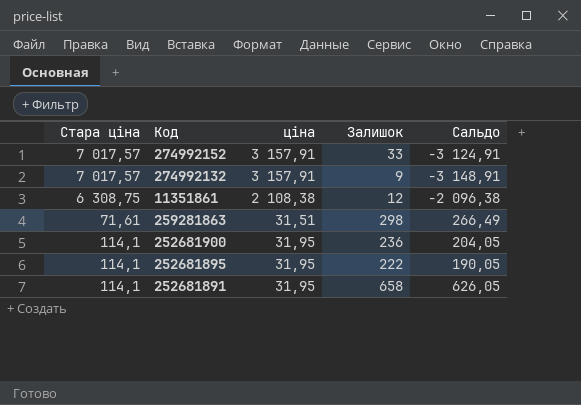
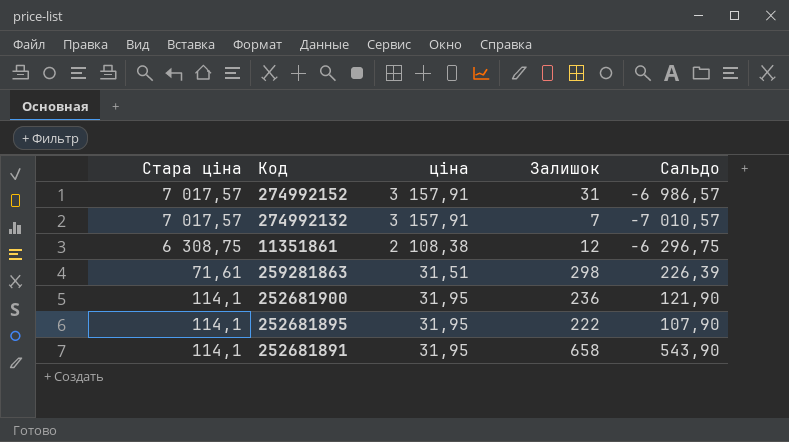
column Сальдо | formula: [Залишок] - [ціна] -> [Залишок] - [Стара ціна]
274992152 | Залишок: 33 -> 31
274992132 | Залишок: 9 -> 7

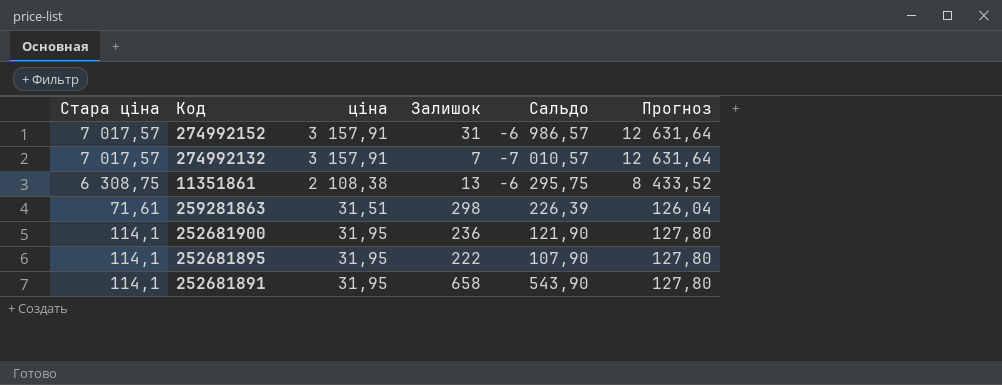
column Прогноз | formula: none -> [ціна] * 4
11351861 | Залишок: 12 -> 13
11351861 | Сальдо: -6 296,75 -> -6 295,75

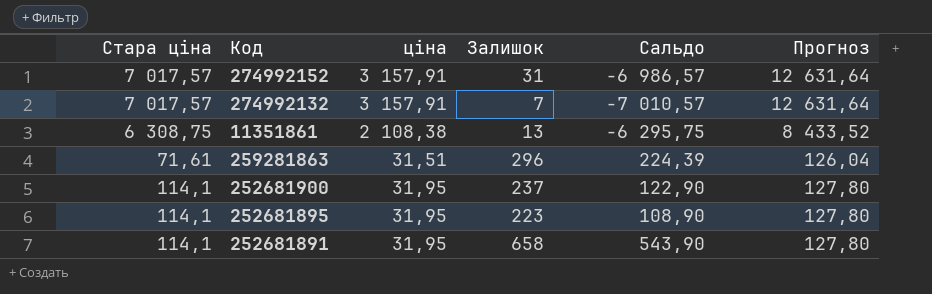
259281863 | Залишок: 298 -> 296
259281863 | Сальдо: 226,39 -> 224,39
252681900 | Залишок: 236 -> 237
252681900 | Сальдо: 121,90 -> 122,90
252681895 | Залишок: 222 -> 223
252681895 | Сальдо: 107,90 -> 108,90

